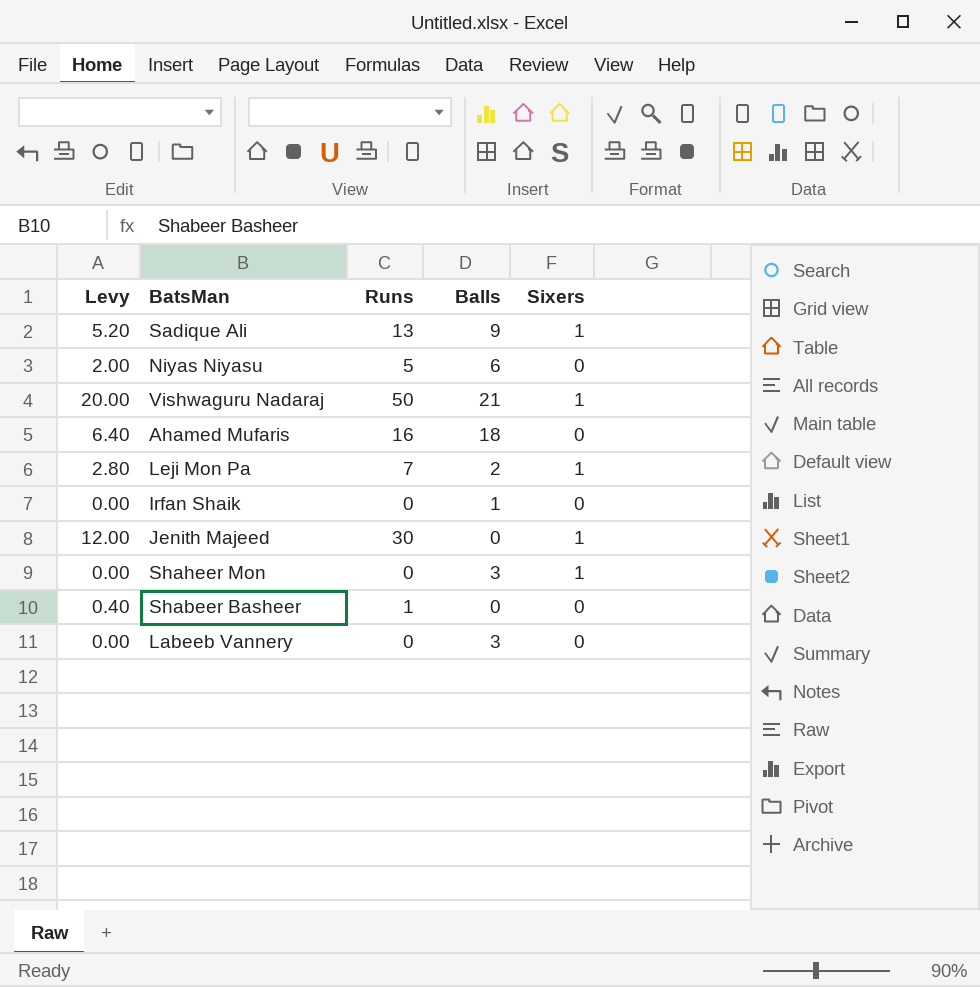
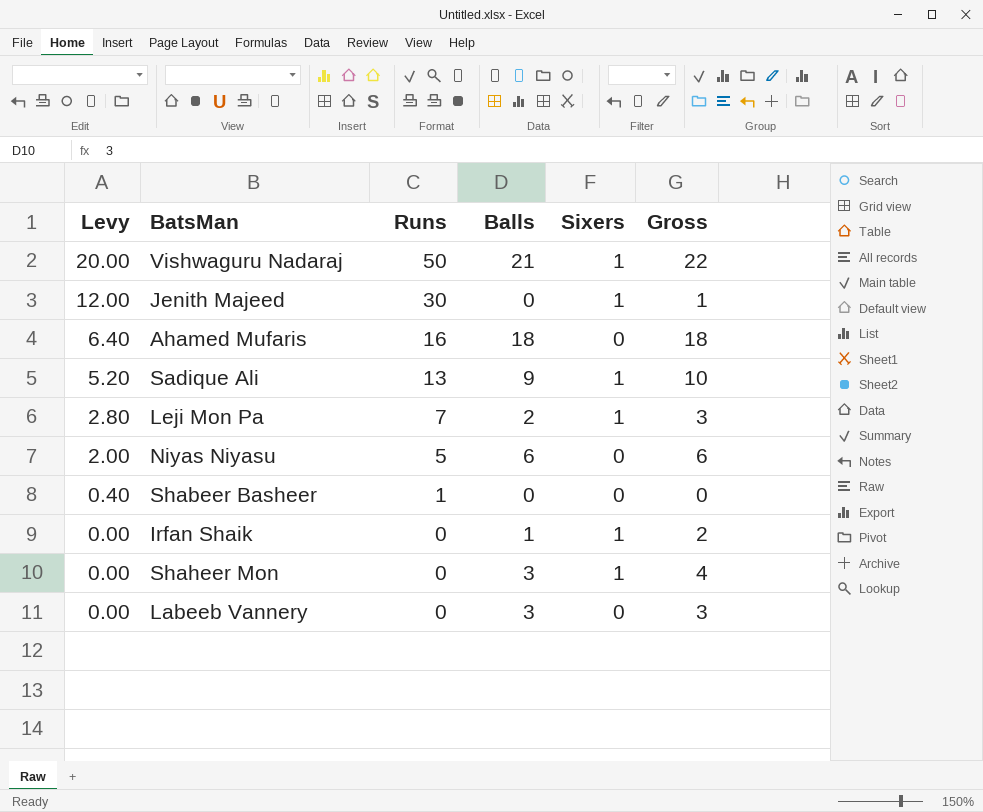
row order: none -> Levy descending
column Gross | formula: none -> [Balls] + [Sixers]
Irfan Shaik | Sixers: 0 -> 1

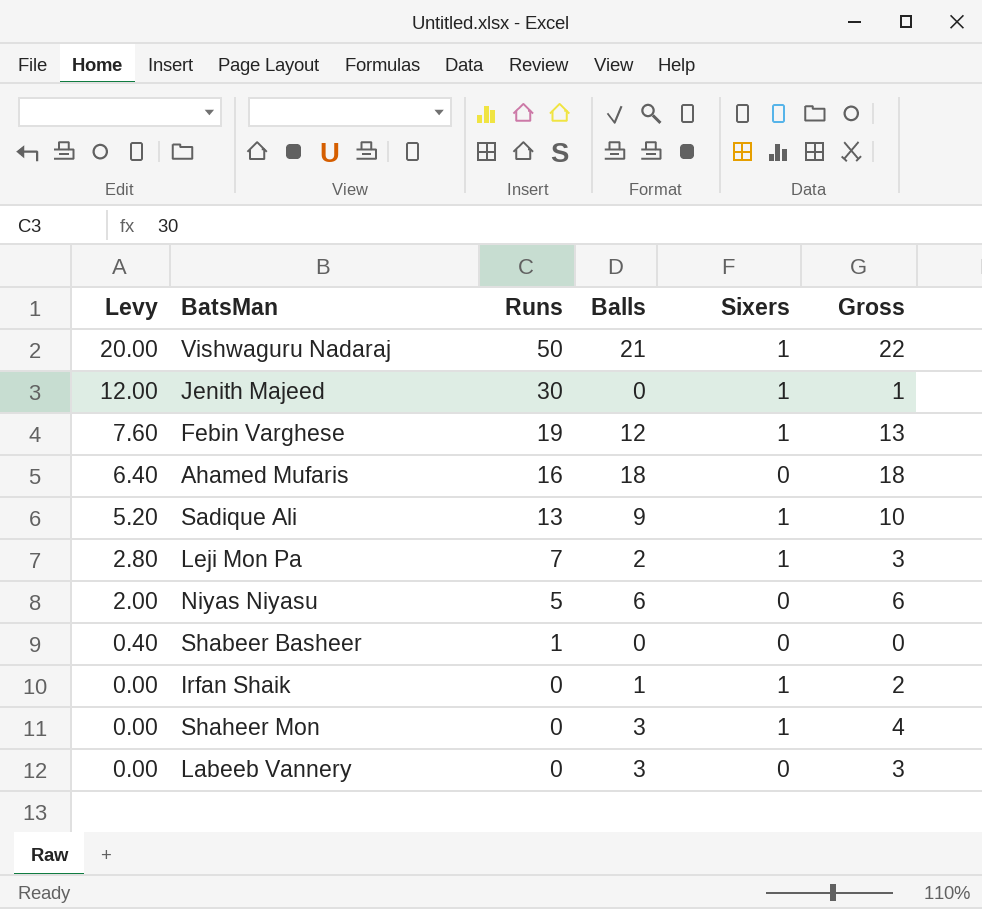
row Febin Varghese: none -> 7.60 | 19 | 12 | 1 | 13

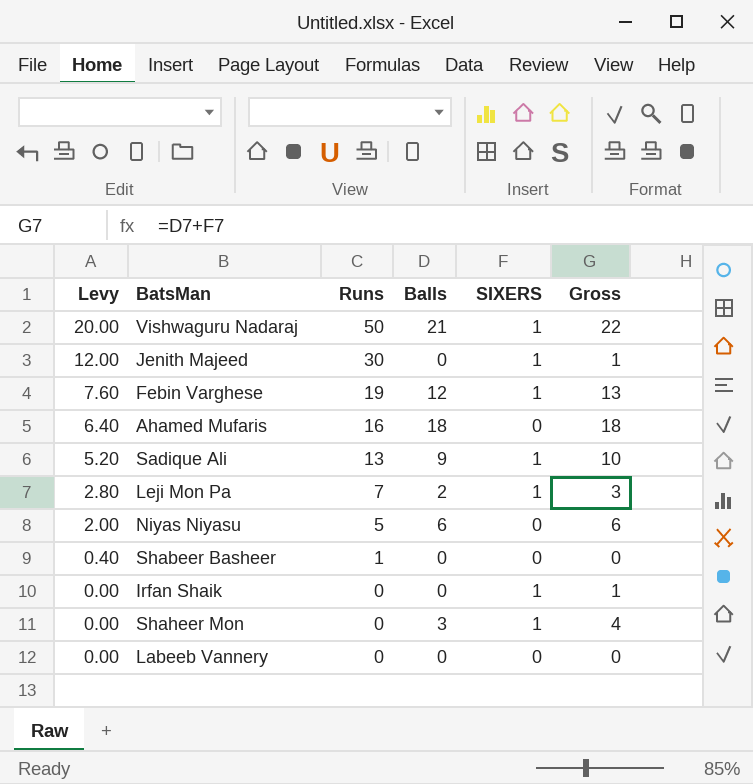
column name: Sixers -> SIXERS
Irfan Shaik | Balls: 1 -> 0
Irfan Shaik | Gross: 2 -> 1
Labeeb Vannery | Balls: 3 -> 0
Labeeb Vannery | Gross: 3 -> 0

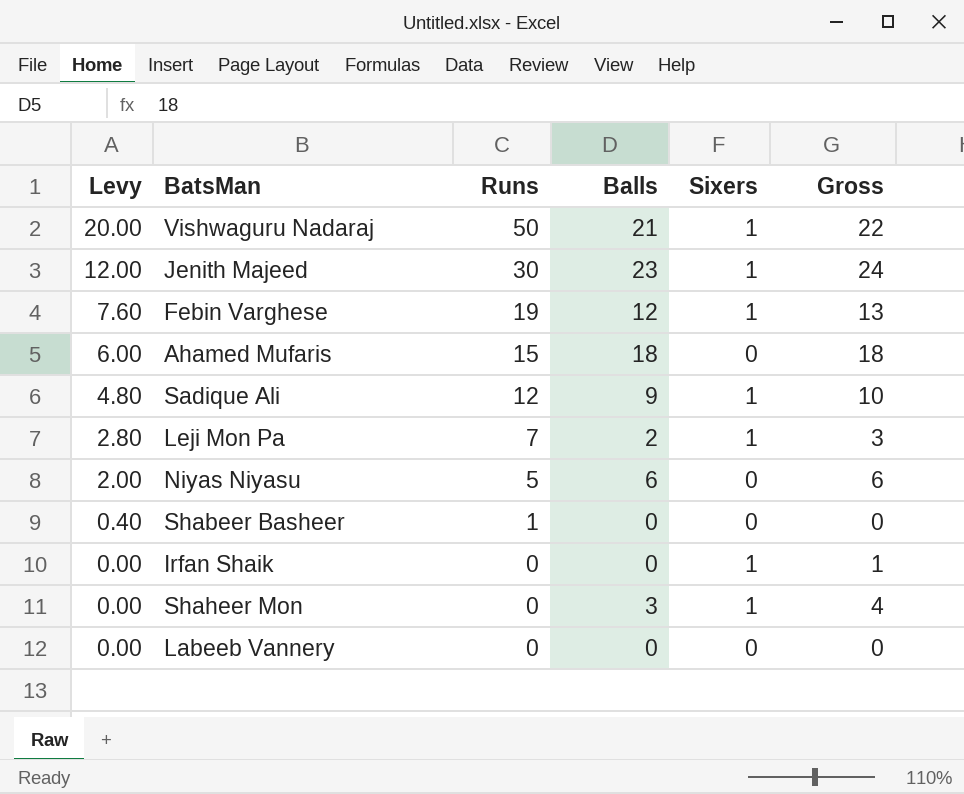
column name: SIXERS -> Sixers
Jenith Majeed | Balls: 0 -> 23
Jenith Majeed | Gross: 1 -> 24
Ahamed Mufaris | Levy: 6.40 -> 6.00
Ahamed Mufaris | Runs: 16 -> 15
Sadique Ali | Levy: 5.20 -> 4.80
Sadique Ali | Runs: 13 -> 12

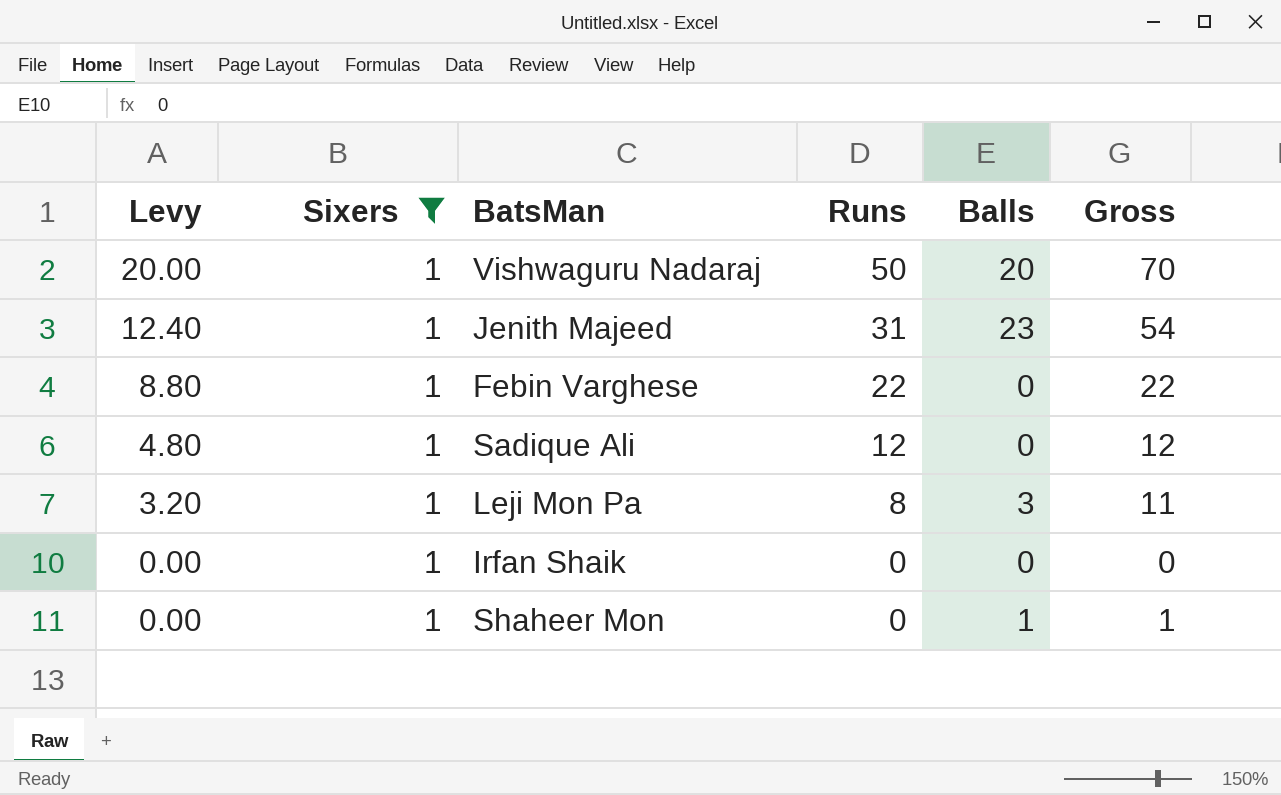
filter: none -> Sixers = 1
column Sixers | position: 5 -> 2
column Gross | formula: [Balls] + [Sixers] -> [Runs] + [Balls]
Vishwaguru Nadaraj | Balls: 21 -> 20
Jenith Majeed | Levy: 12.00 -> 12.40
Jenith Majeed | Runs: 30 -> 31
Febin Varghese | Levy: 7.60 -> 8.80
Febin Varghese | Runs: 19 -> 22
Febin Varghese | Balls: 12 -> 0
Sadique Ali | Balls: 9 -> 0
Leji Mon Pa | Levy: 2.80 -> 3.20
Leji Mon Pa | Runs: 7 -> 8
Leji Mon Pa | Balls: 2 -> 3
Shaheer Mon | Balls: 3 -> 1

